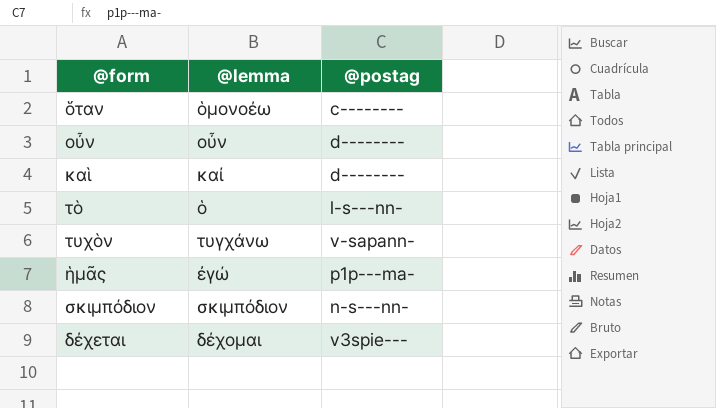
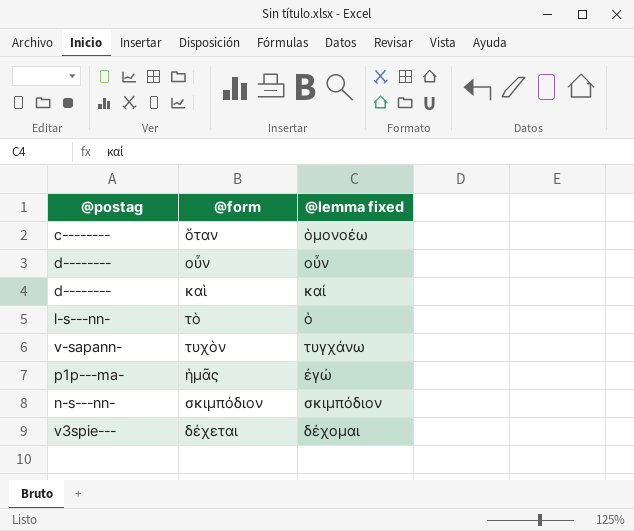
column @postag | position: 3 -> 1
column name: @lemma -> @lemma fixed

